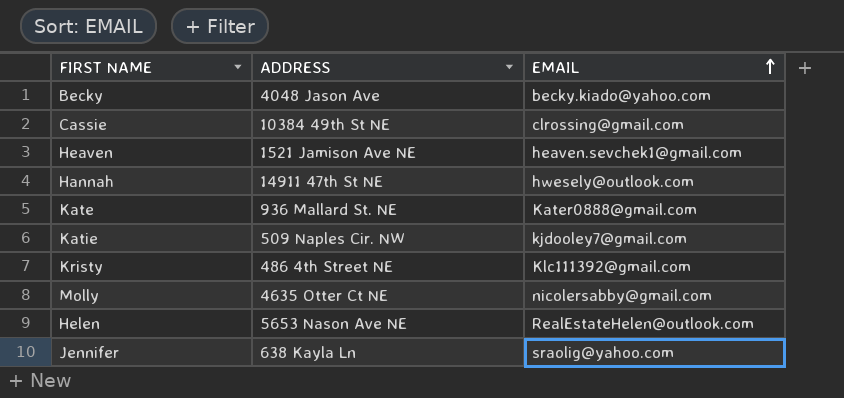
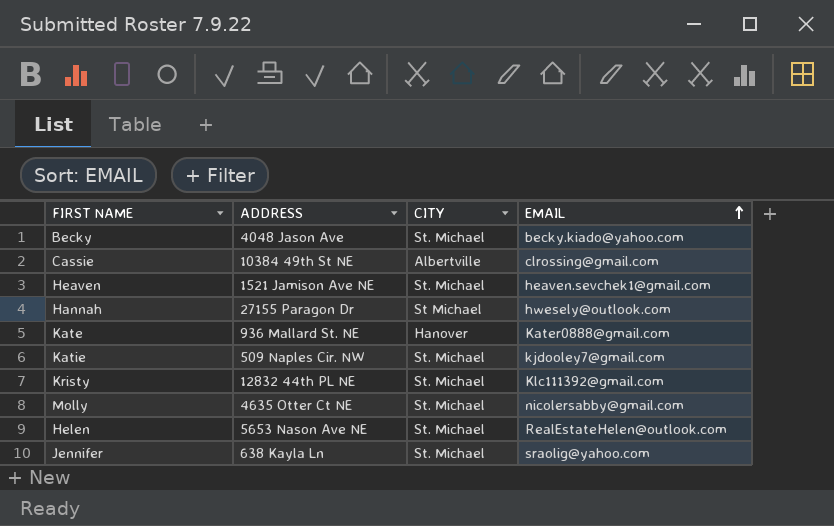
column CITY | position: none -> 3
Hannah | ADDRESS: 14911 47th St NE -> 27155 Paragon Dr
Kristy | ADDRESS: 486 4th Street NE -> 12832 44th PL NE

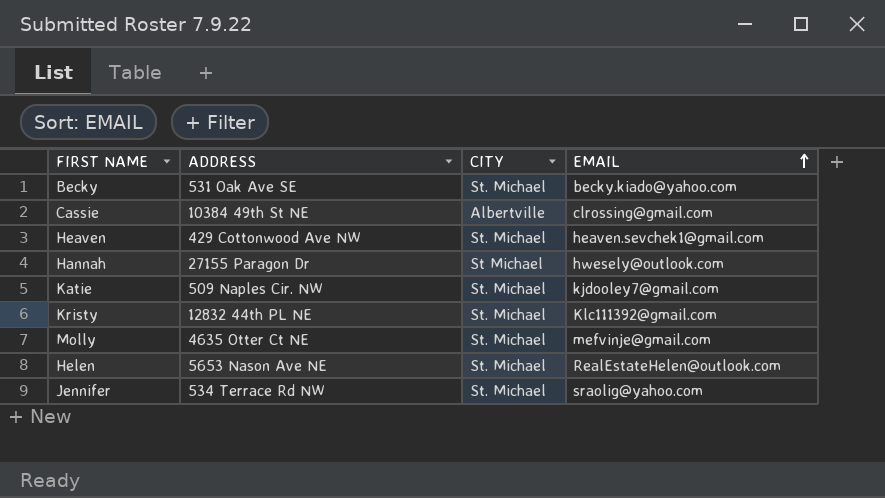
row Kate: 936 Mallard St. NE | Hanover | Kater0888@gmail.com -> none
Becky | ADDRESS: 4048 Jason Ave -> 531 Oak Ave SE
Heaven | ADDRESS: 1521 Jamison Ave NE -> 429 Cottonwood Ave NW
Molly | EMAIL: nicolersabby@gmail.com -> mefvinje@gmail.com
Jennifer | ADDRESS: 638 Kayla Ln -> 534 Terrace Rd NW

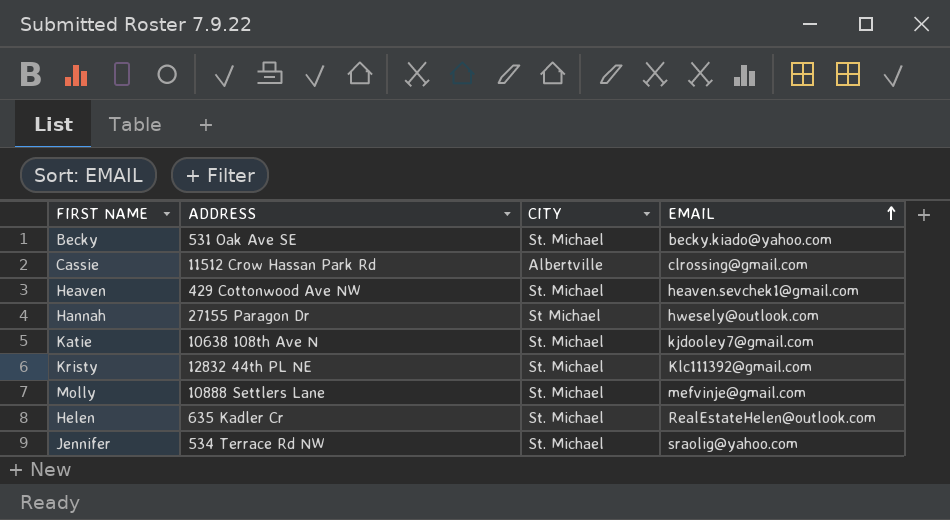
Cassie | ADDRESS: 10384 49th St NE -> 11512 Crow Hassan Park Rd
Katie | ADDRESS: 509 Naples Cir. NW -> 10638 108th Ave N
Molly | ADDRESS: 4635 Otter Ct NE -> 10888 Settlers Lane
Helen | ADDRESS: 5653 Nason Ave NE -> 635 Kadler Cr

